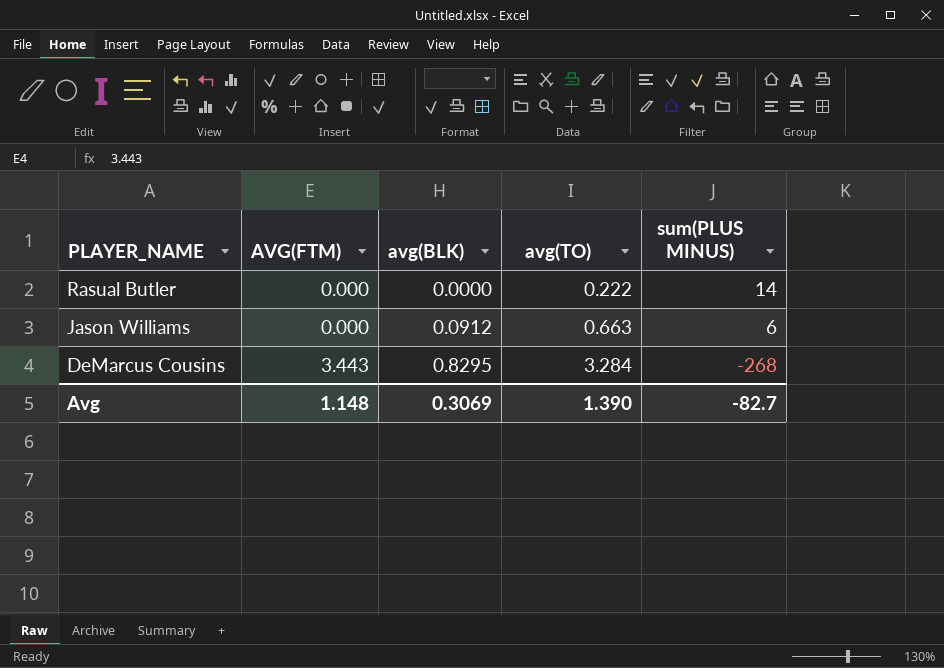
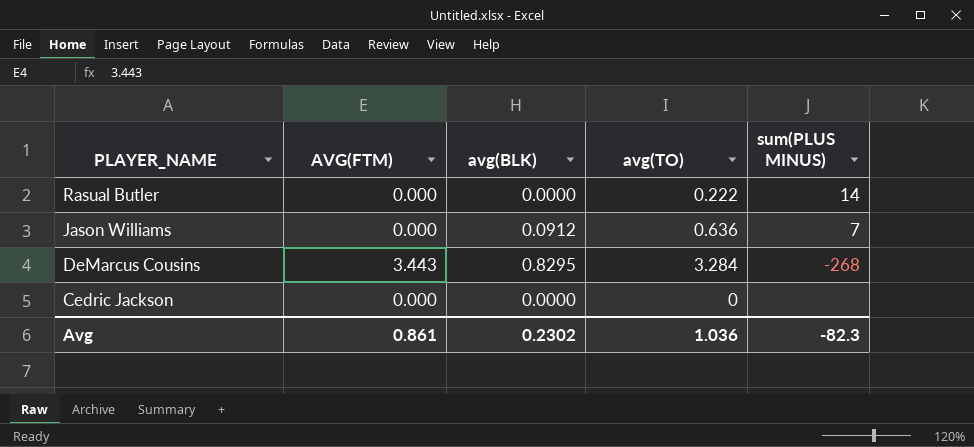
Jason Williams | avg(TO): 0.663 -> 0.636
Jason Williams | sum(PLUS MINUS): 6 -> 7
row Cedric Jackson: none -> 0.000 | 0.0000 | 0 | none
Avg | AVG(FTM): 1.148 -> 0.861
Avg | avg(BLK): 0.3069 -> 0.2302
Avg | avg(TO): 1.390 -> 1.036
Avg | sum(PLUS MINUS): -82.7 -> -82.3

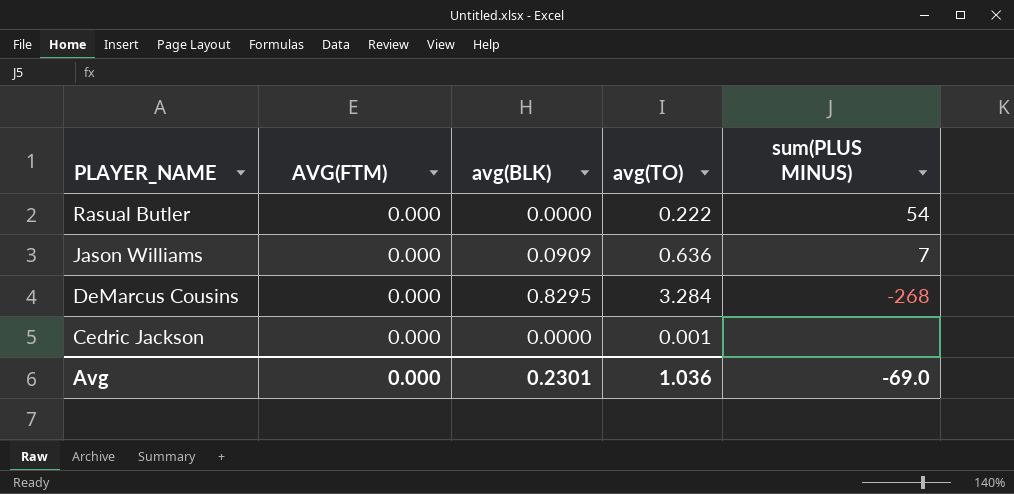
Rasual Butler | sum(PLUS MINUS): 14 -> 54
Jason Williams | avg(BLK): 0.0912 -> 0.0909
DeMarcus Cousins | AVG(FTM): 3.443 -> 0.000
Cedric Jackson | avg(TO): 0 -> 0.001
Avg | AVG(FTM): 0.861 -> 0.000
Avg | avg(BLK): 0.2302 -> 0.2301
Avg | sum(PLUS MINUS): -82.3 -> -69.0

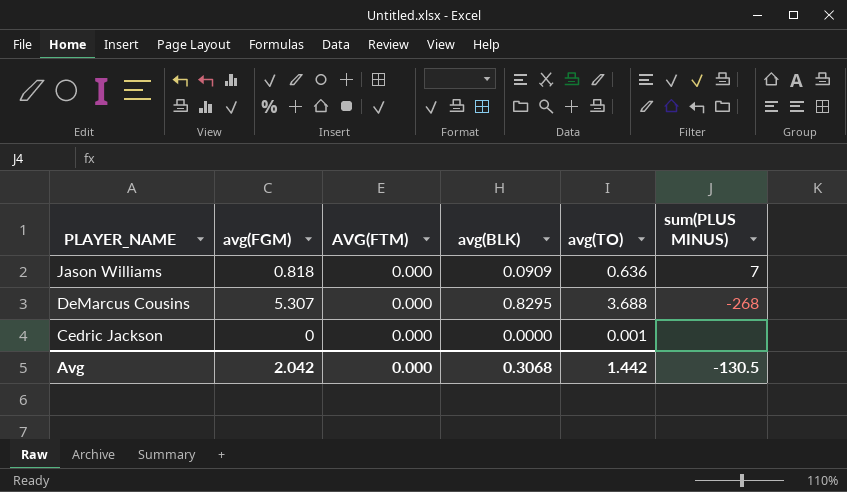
column avg(FGM) | position: none -> 2
row Rasual Butler: 0.000 | 0.0000 | 0.222 | 54 -> none
DeMarcus Cousins | avg(TO): 3.284 -> 3.688
Avg | avg(BLK): 0.2301 -> 0.3068
Avg | avg(TO): 1.036 -> 1.442
Avg | sum(PLUS MINUS): -69.0 -> -130.5

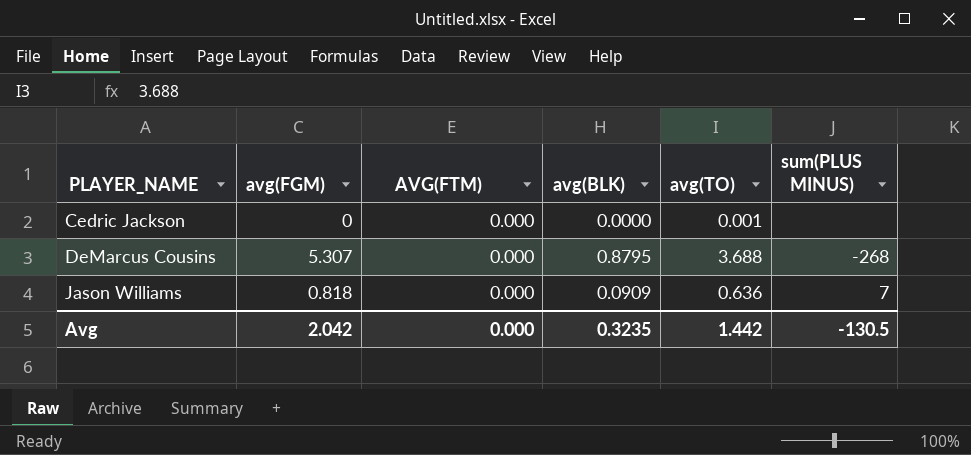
row order: PLAYER_NAME descending -> PLAYER_NAME ascending
DeMarcus Cousins | avg(BLK): 0.8295 -> 0.8795
Avg | avg(BLK): 0.3068 -> 0.3235

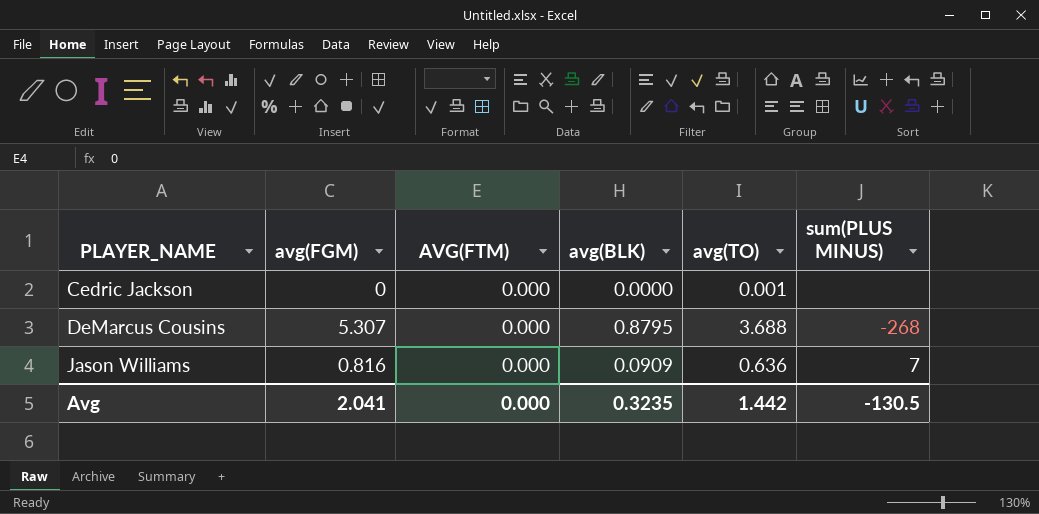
Jason Williams | avg(FGM): 0.818 -> 0.816
Avg | avg(FGM): 2.042 -> 2.041

